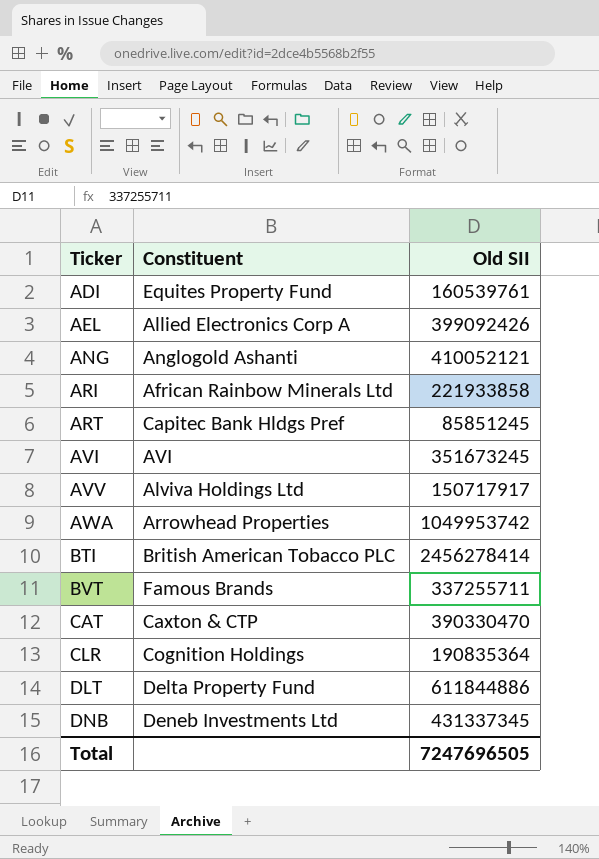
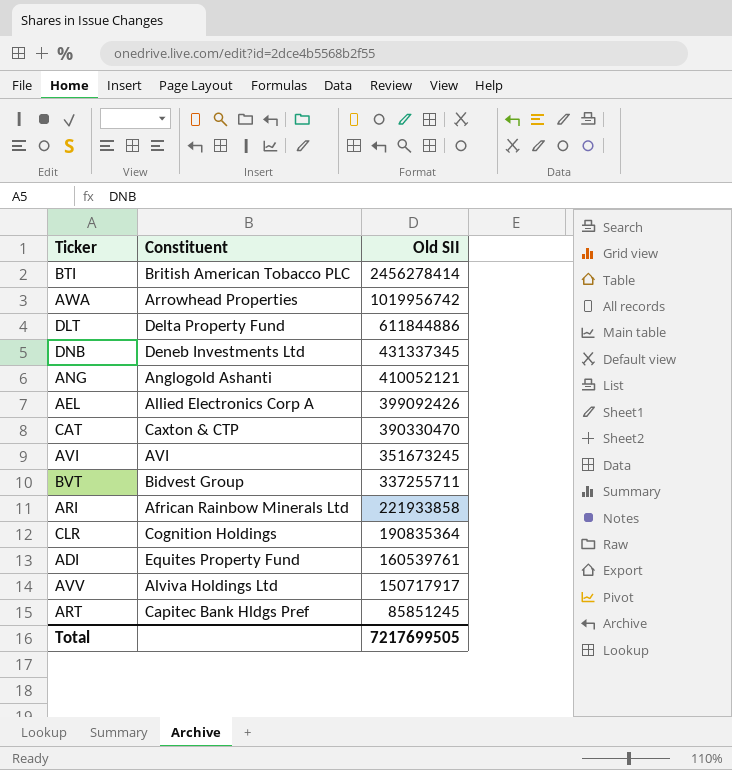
row order: Ticker ascending -> Old SII descending
AWA | Old SII: 1049953742 -> 1019956742
BVT | Constituent: Famous Brands -> Bidvest Group
Total | Old SII: 7247696505 -> 7217699505

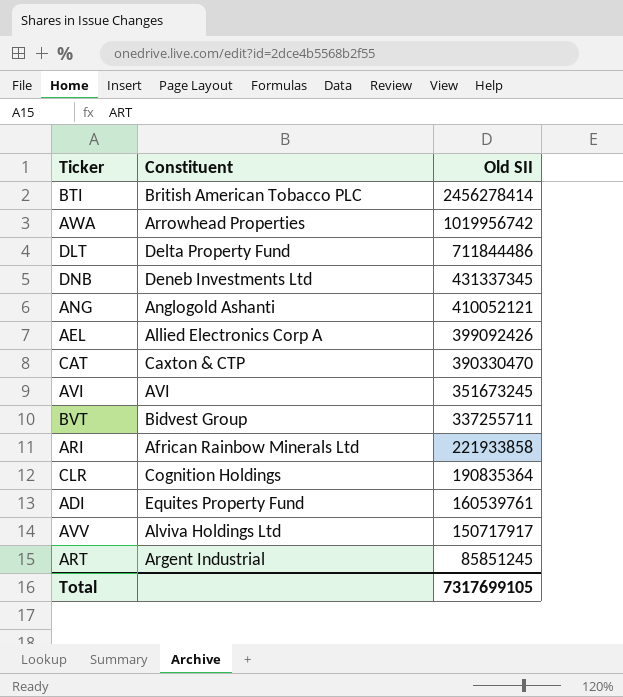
DLT | Old SII: 611844886 -> 711844486
ART | Constituent: Capitec Bank Hldgs Pref -> Argent Industrial
Total | Old SII: 7217699505 -> 7317699105

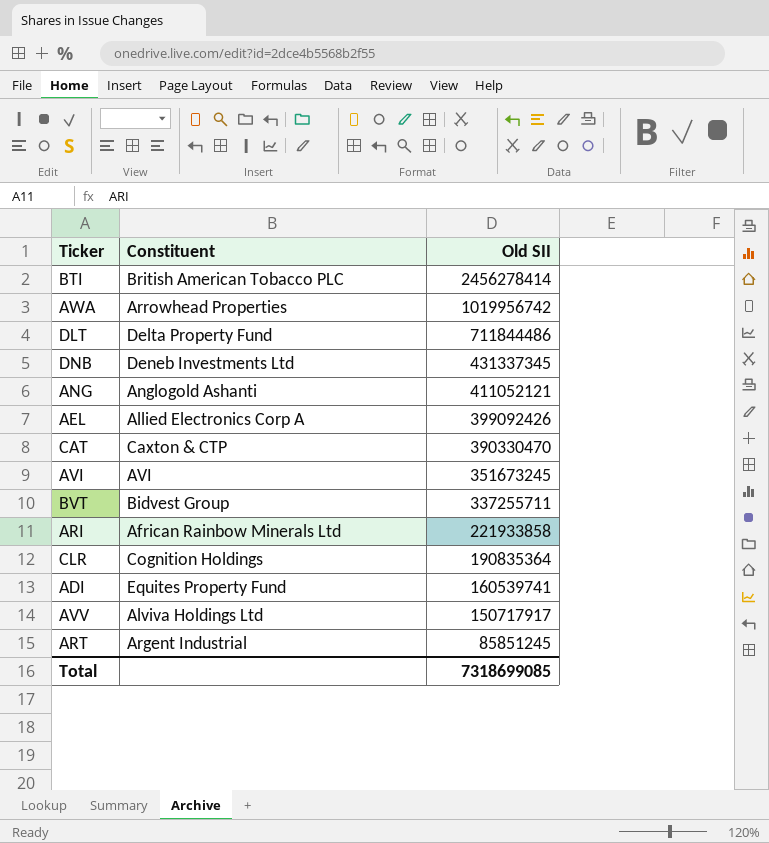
ANG | Old SII: 410052121 -> 411052121
ADI | Old SII: 160539761 -> 160539741
Total | Old SII: 7317699105 -> 7318699085

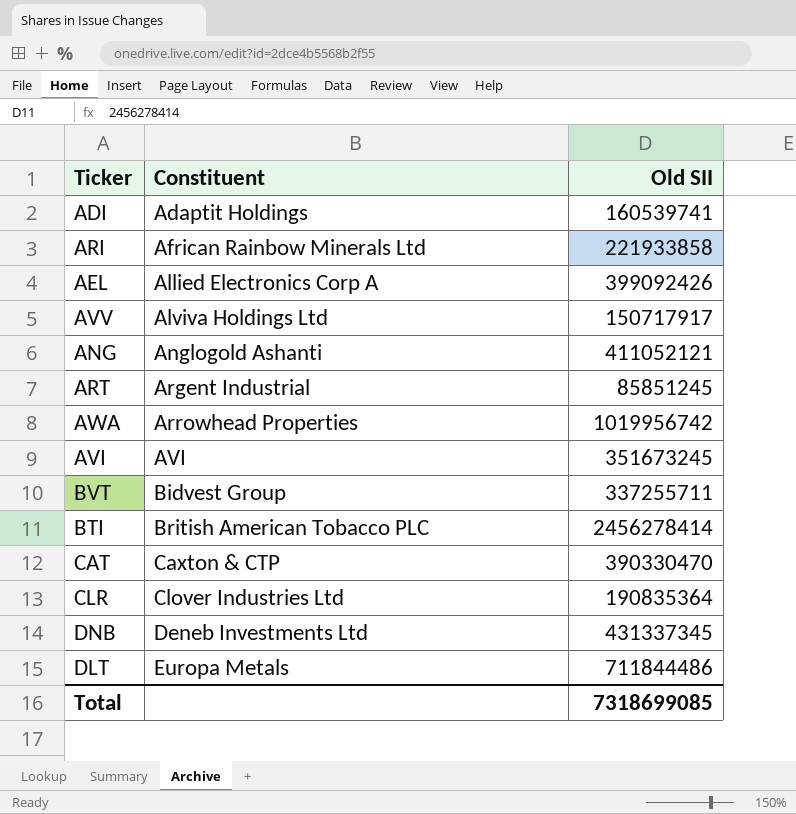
row order: Old SII descending -> Constituent ascending
ADI | Constituent: Equites Property Fund -> Adaptit Holdings
CLR | Constituent: Cognition Holdings -> Clover Industries Ltd
DLT | Constituent: Delta Property Fund -> Europa Metals

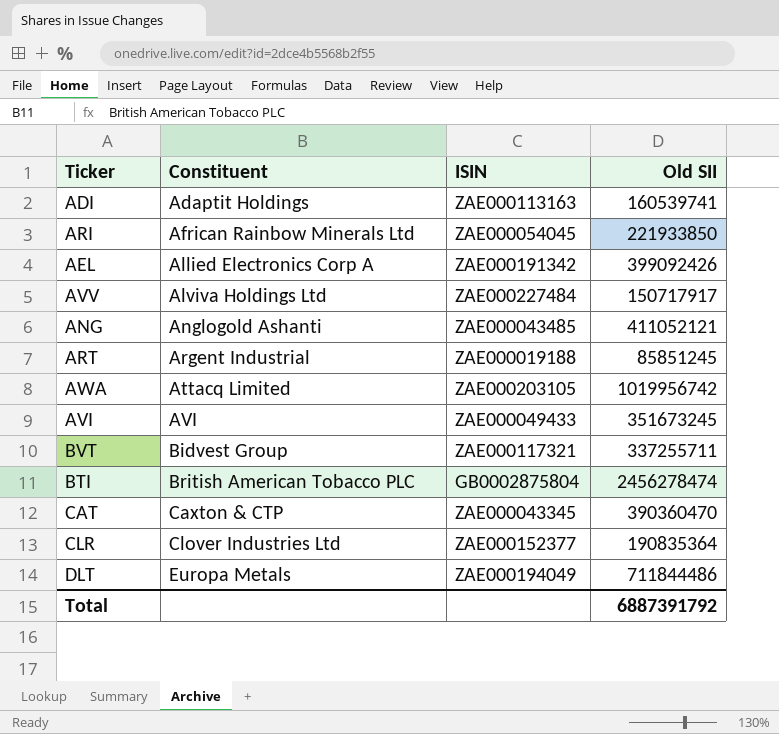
column ISIN | position: none -> 3
row DNB: Deneb Investments Ltd | 431337345 -> none
ARI | Old SII: 221933858 -> 221933850
AWA | Constituent: Arrowhead Properties -> Attacq Limited
BTI | Old SII: 2456278414 -> 2456278474
CAT | Old SII: 390330470 -> 390360470
Total | Old SII: 7318699085 -> 6887391792

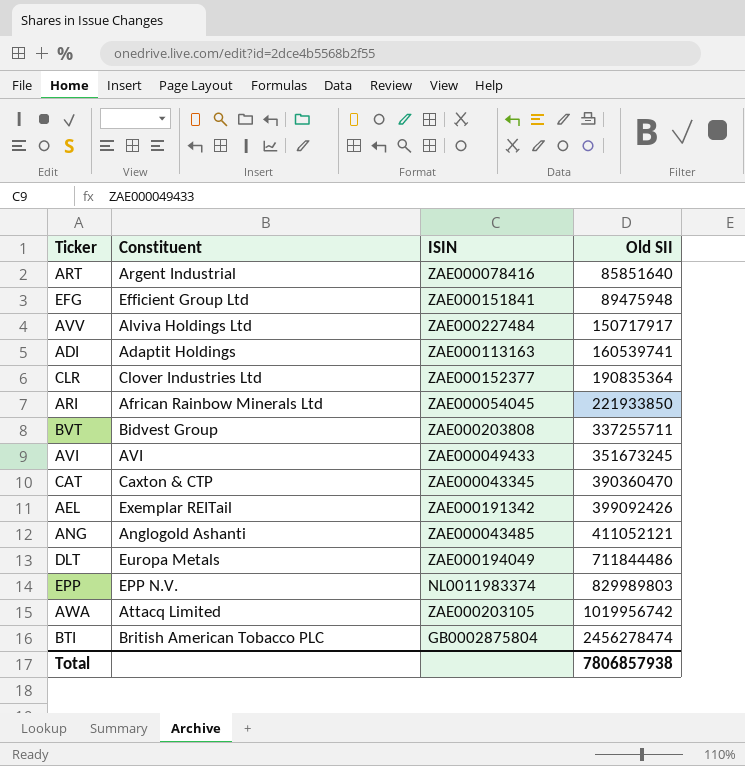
row order: Constituent ascending -> Old SII ascending
ART | ISIN: ZAE000019188 -> ZAE000078416
ART | Old SII: 85851245 -> 85851640
row EFG: none -> Efficient Group Ltd | ZAE000151841 | 89475948
BVT | ISIN: ZAE000117321 -> ZAE000203808
AEL | Constituent: Allied Electronics Corp A -> Exemplar REITail
row EPP: none -> EPP N.V. | NL0011983374 | 829989803
Total | Old SII: 6887391792 -> 7806857938

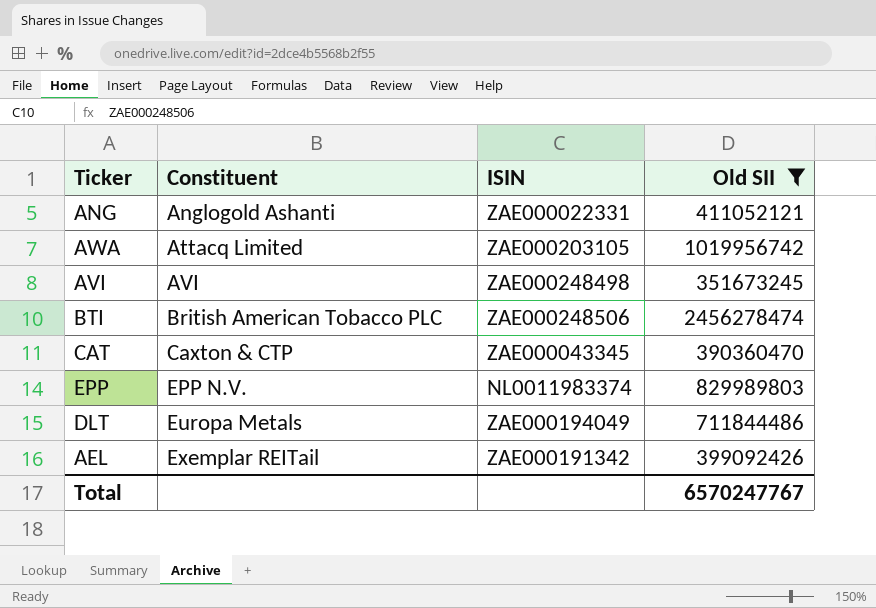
filter: none -> Old SII >= 351673245
row order: Old SII ascending -> Constituent ascending
ANG | ISIN: ZAE000043485 -> ZAE000022331
AVI | ISIN: ZAE000049433 -> ZAE000248498
BTI | ISIN: GB0002875804 -> ZAE000248506
Total | Old SII: 7806857938 -> 6570247767

